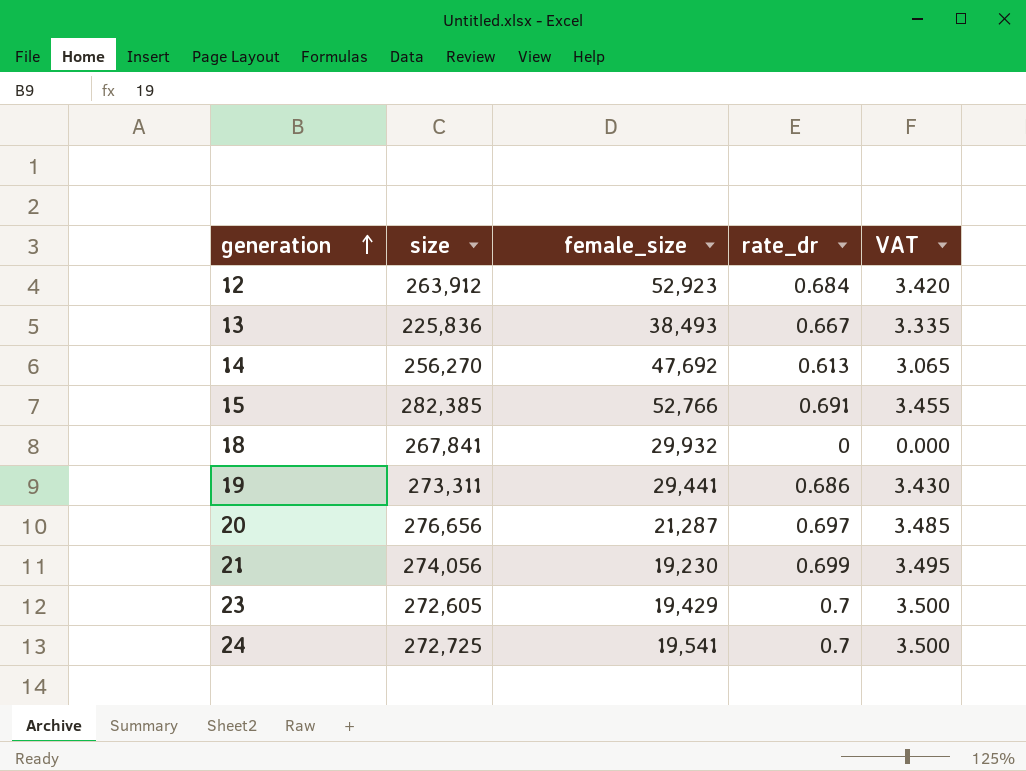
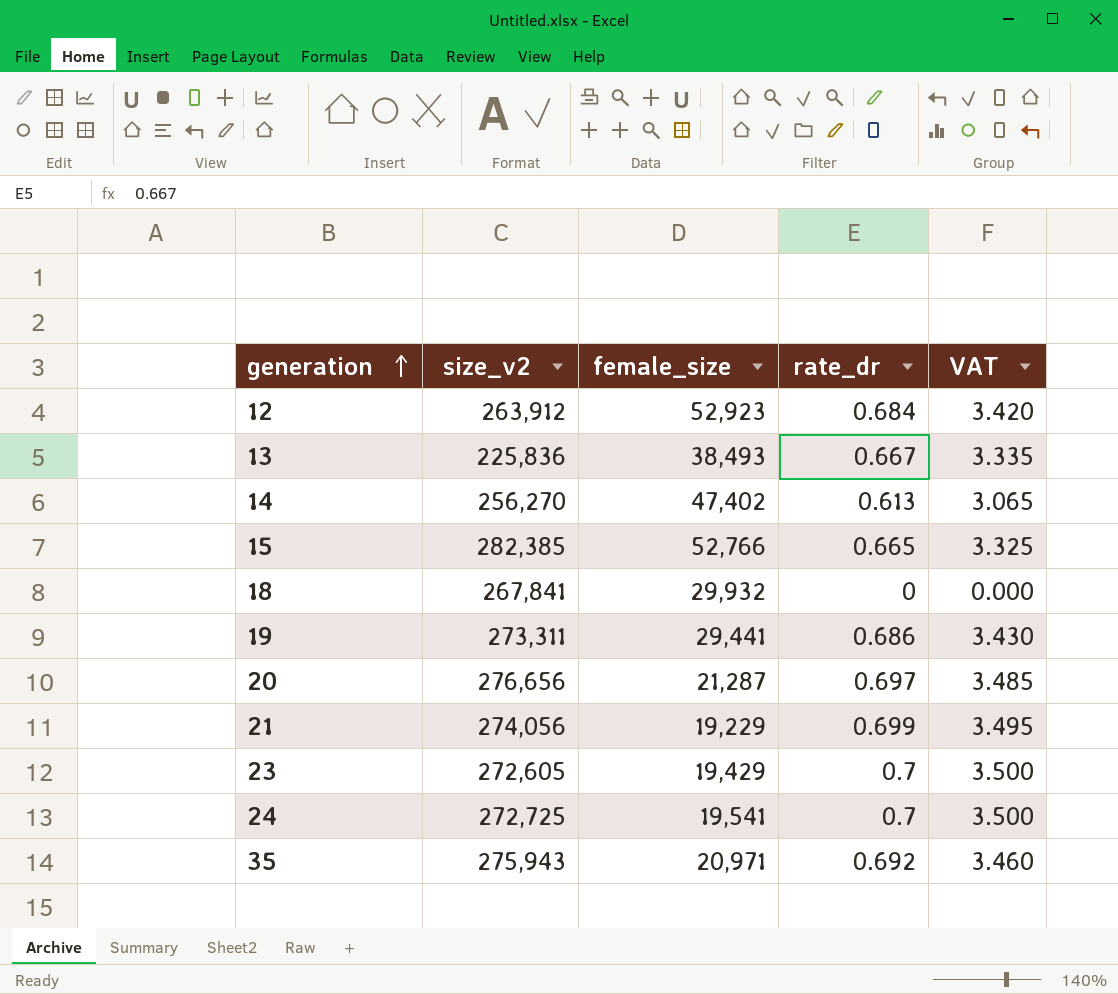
column name: size -> size_v2
14 | female_size: 47,692 -> 47,402
15 | rate_dr: 0.691 -> 0.665
15 | VAT: 3.455 -> 3.325
21 | female_size: 19,230 -> 19,229
row 35: none -> 275,943 | 20,971 | 0.692 | 3.460

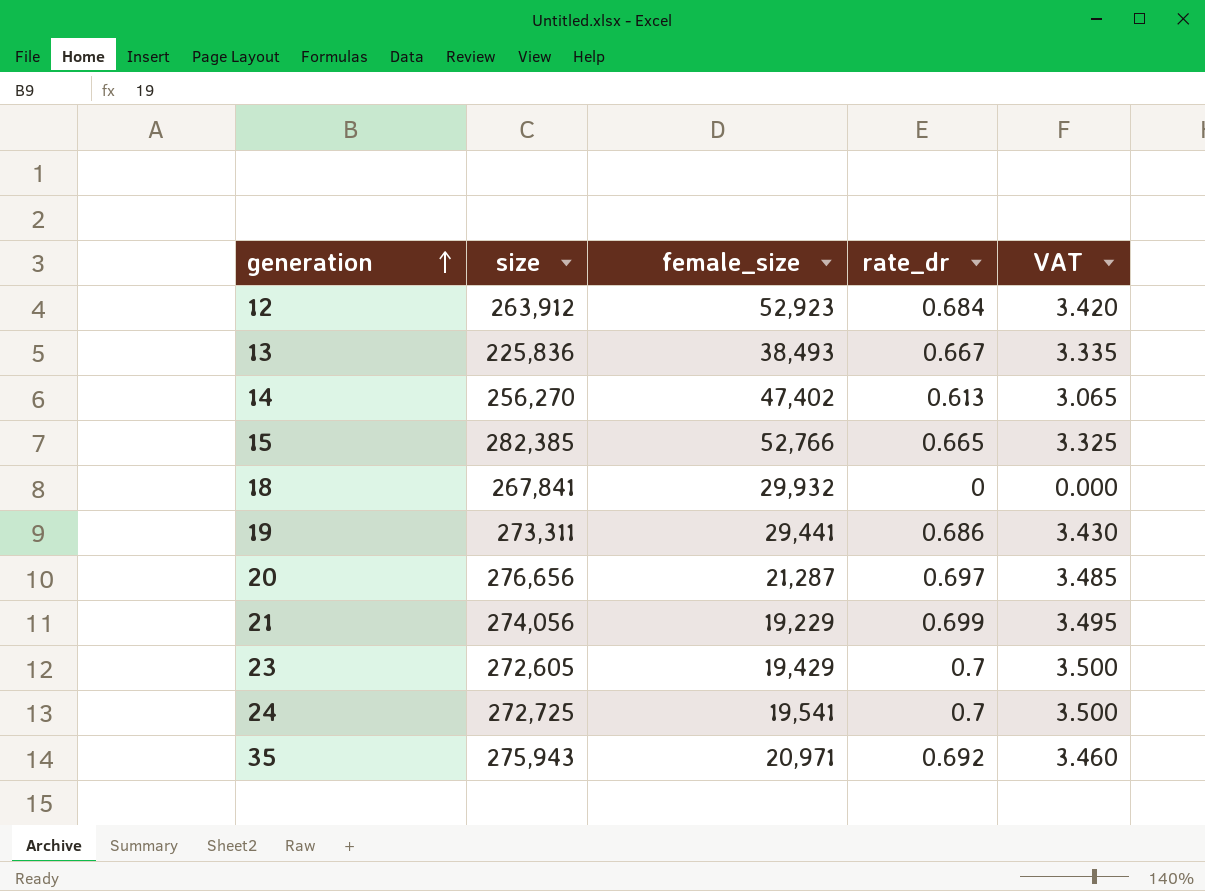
column name: size_v2 -> size

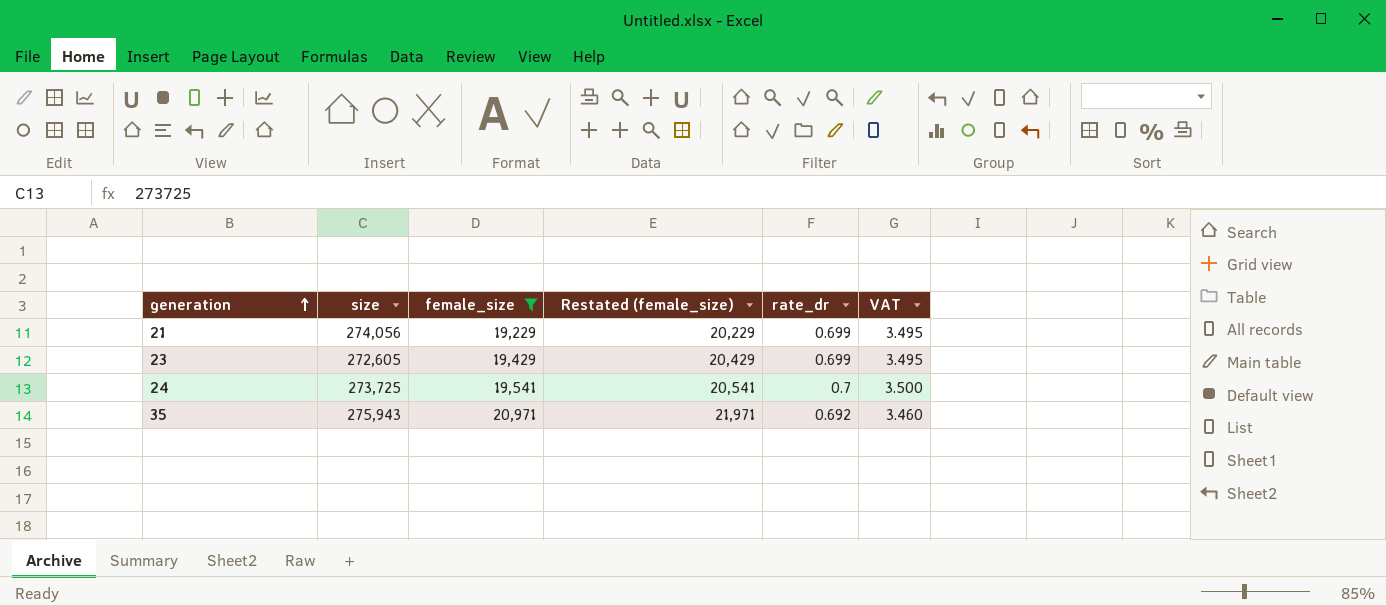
filter: none -> female_size <= 20,971
column Restated (female_size) | formula: none -> [female_size] + 1000
23 | rate_dr: 0.7 -> 0.699
23 | VAT: 3.500 -> 3.495
24 | size: 272,725 -> 273,725

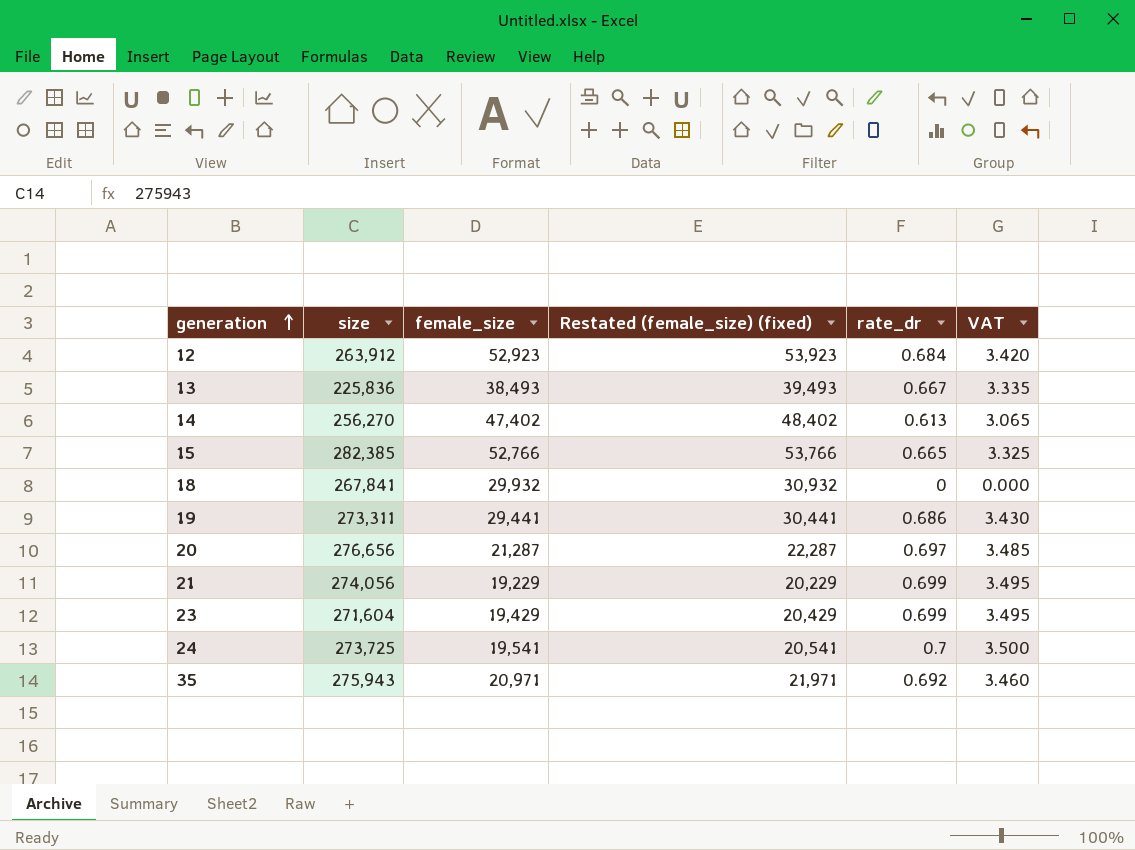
filter: female_size <= 20,971 -> none
column name: Restated (female_size) -> Restated (female_size) (fixed)
23 | size: 272,605 -> 271,604

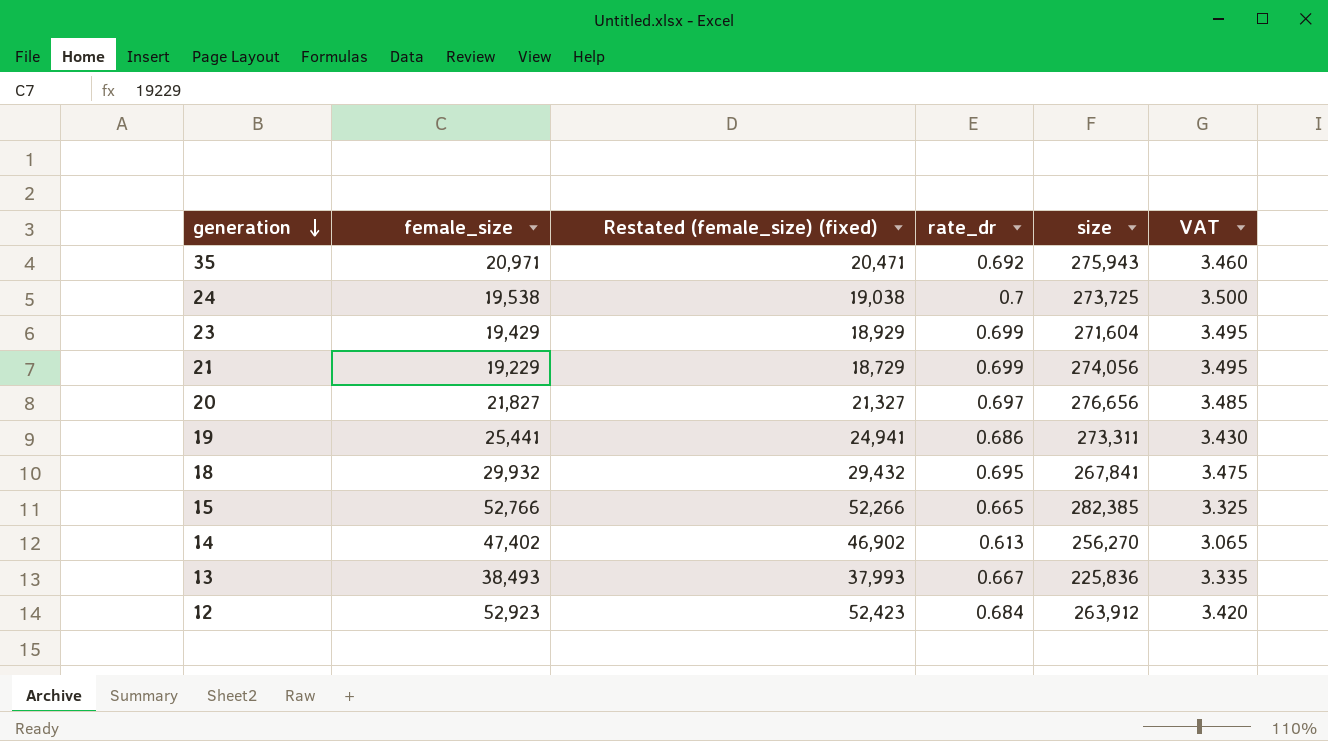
row order: generation ascending -> generation descending
column Restated (female_size) (fixed) | formula: [female_size] + 1000 -> [female_size] - 500
column size | position: 2 -> 5
24 | female_size: 19,541 -> 19,538
20 | female_size: 21,287 -> 21,827
19 | female_size: 29,441 -> 25,441
18 | rate_dr: 0 -> 0.695
18 | VAT: 0.000 -> 3.475

